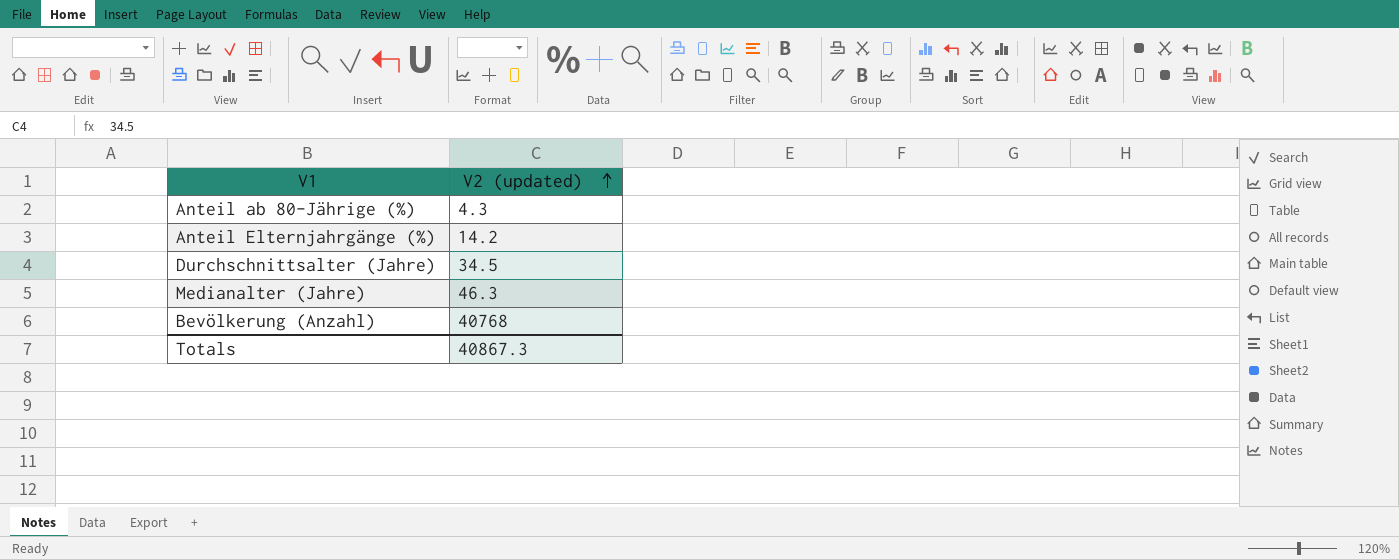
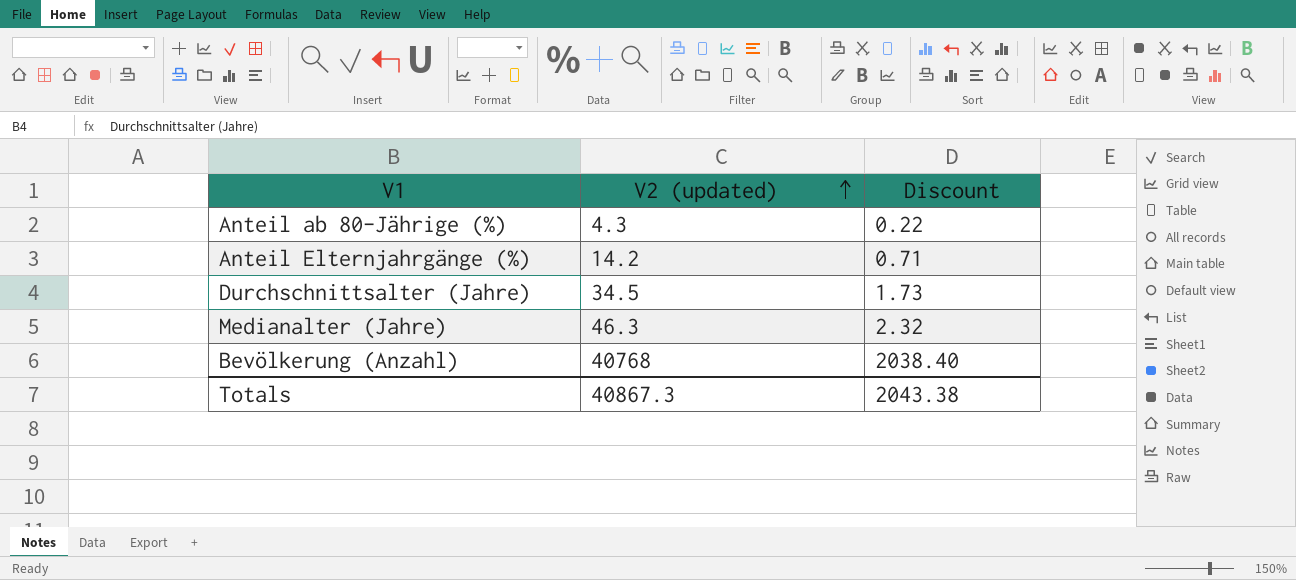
column Discount | formula: none -> [V2 (updated)] * 0.05

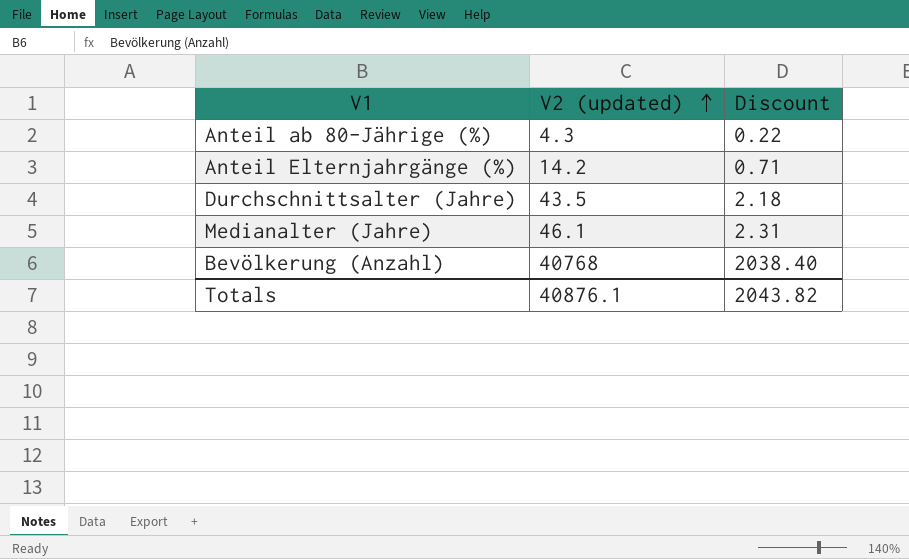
Durchschnittsalter (Jahre) | V2 (updated): 34.5 -> 43.5
Durchschnittsalter (Jahre) | Discount: 1.73 -> 2.18
Medianalter (Jahre) | V2 (updated): 46.3 -> 46.1
Medianalter (Jahre) | Discount: 2.32 -> 2.31
Totals | V2 (updated): 40867.3 -> 40876.1
Totals | Discount: 2043.38 -> 2043.82

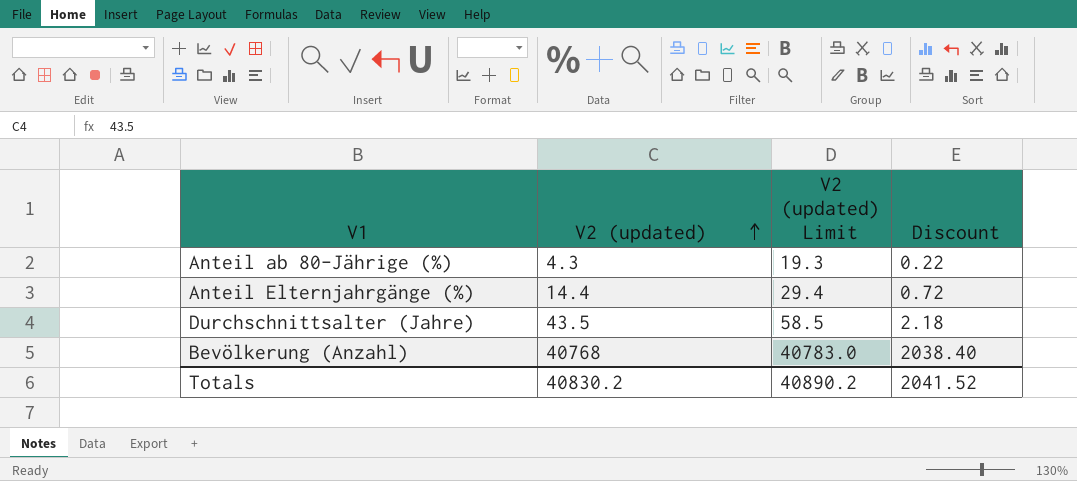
column V2 (updated) Limit | formula: none -> [V2 (updated)] + 15
row Medianalter (Jahre): 46.1 | 2.31 -> none
Anteil Elternjahrgänge (%) | V2 (updated): 14.2 -> 14.4
Anteil Elternjahrgänge (%) | Discount: 0.71 -> 0.72
Totals | V2 (updated): 40876.1 -> 40830.2
Totals | Discount: 2043.82 -> 2041.52

